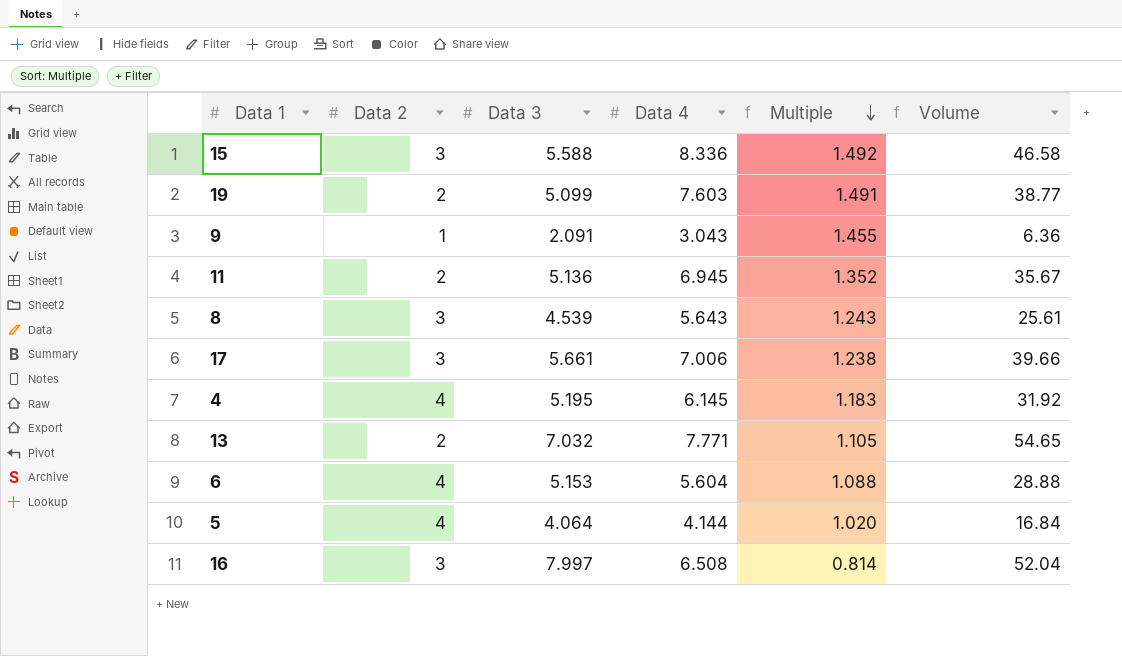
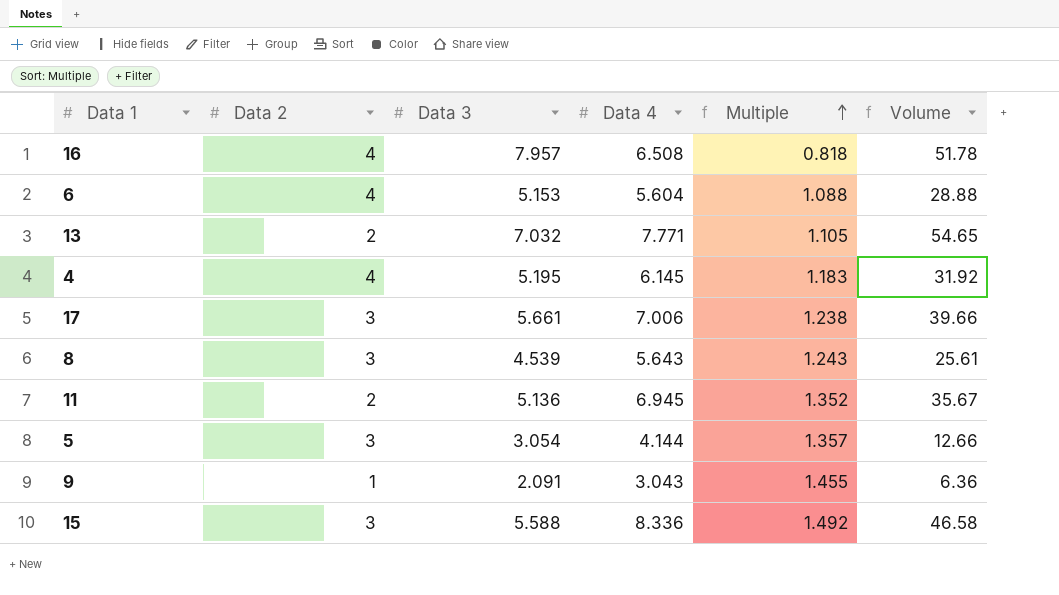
row order: Multiple descending -> Multiple ascending
row 19: 2 | 5.099 | 7.603 | 1.491 | 38.77 -> none
16 | Data 2: 3 -> 4
16 | Data 3: 7.997 -> 7.957
16 | Multiple: 0.814 -> 0.818
16 | Volume: 52.04 -> 51.78
5 | Data 2: 4 -> 3
5 | Data 3: 4.064 -> 3.054
5 | Multiple: 1.020 -> 1.357
5 | Volume: 16.84 -> 12.66

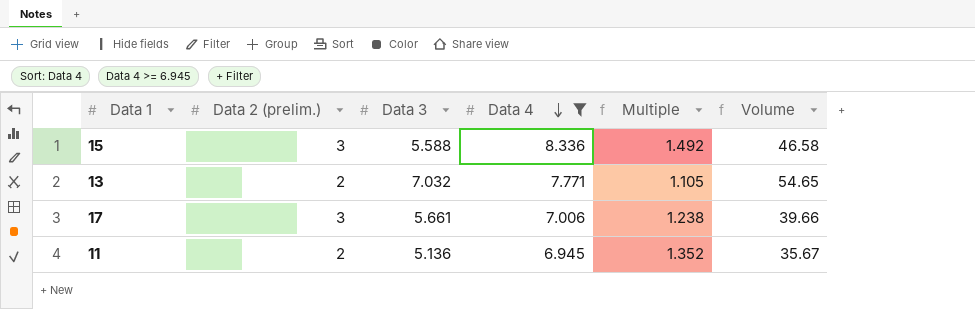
filter: none -> Data 4 >= 6.945
row order: Multiple ascending -> Data 4 descending
column name: Data 2 -> Data 2 (prelim.)

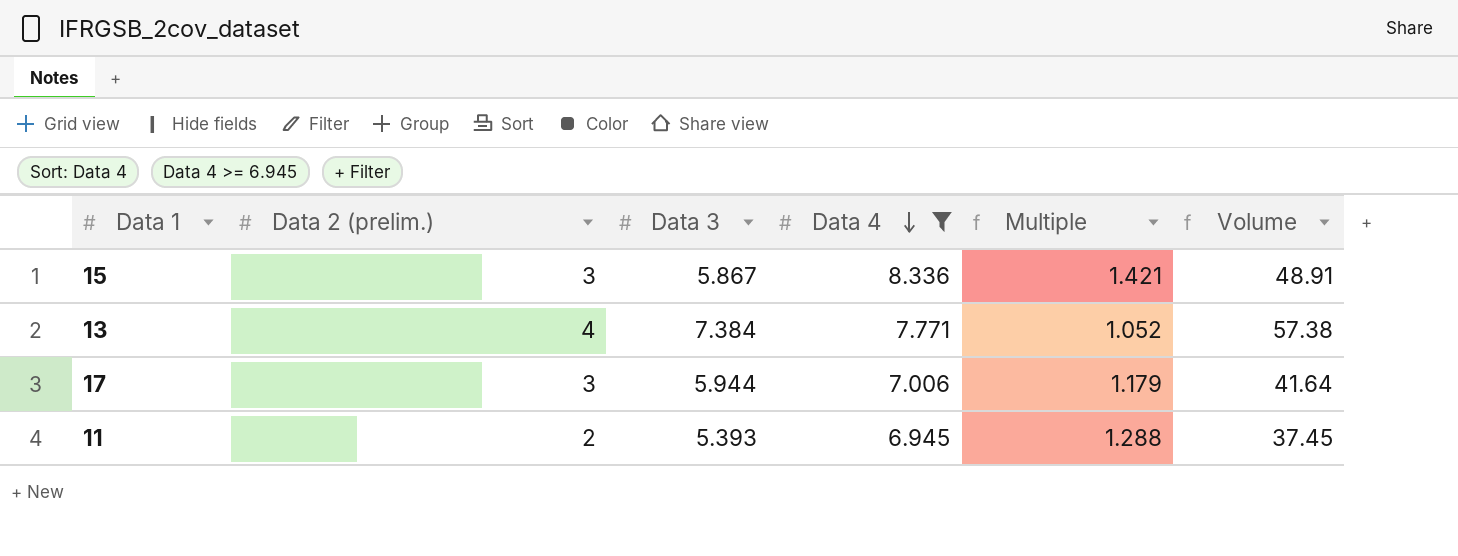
15 | Data 3: 5.588 -> 5.867
15 | Multiple: 1.492 -> 1.421
15 | Volume: 46.58 -> 48.91
13 | Data 2 (prelim.): 2 -> 4
13 | Data 3: 7.032 -> 7.384
13 | Multiple: 1.105 -> 1.052
13 | Volume: 54.65 -> 57.38
17 | Data 3: 5.661 -> 5.944
17 | Multiple: 1.238 -> 1.179
17 | Volume: 39.66 -> 41.64
11 | Data 3: 5.136 -> 5.393
11 | Multiple: 1.352 -> 1.288
11 | Volume: 35.67 -> 37.45

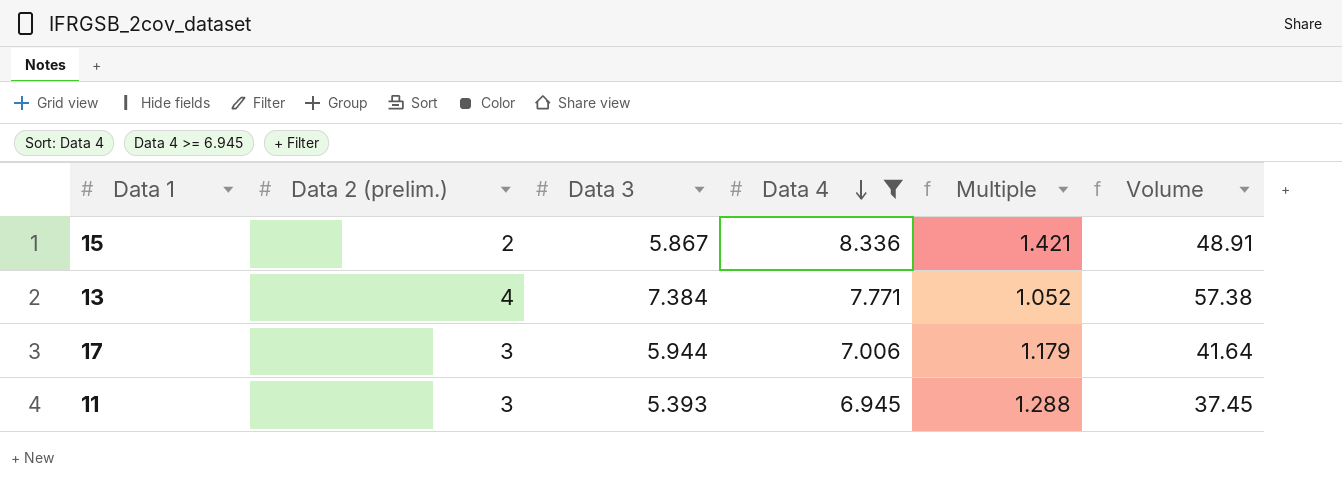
15 | Data 2 (prelim.): 3 -> 2
11 | Data 2 (prelim.): 2 -> 3

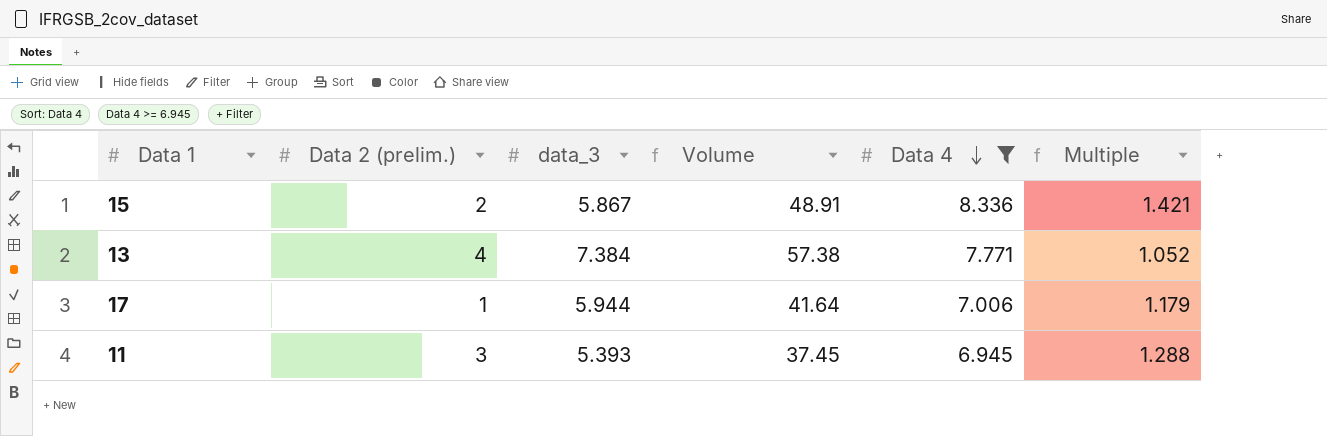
column name: Data 3 -> data_3
column Volume | position: 6 -> 4
17 | Data 2 (prelim.): 3 -> 1

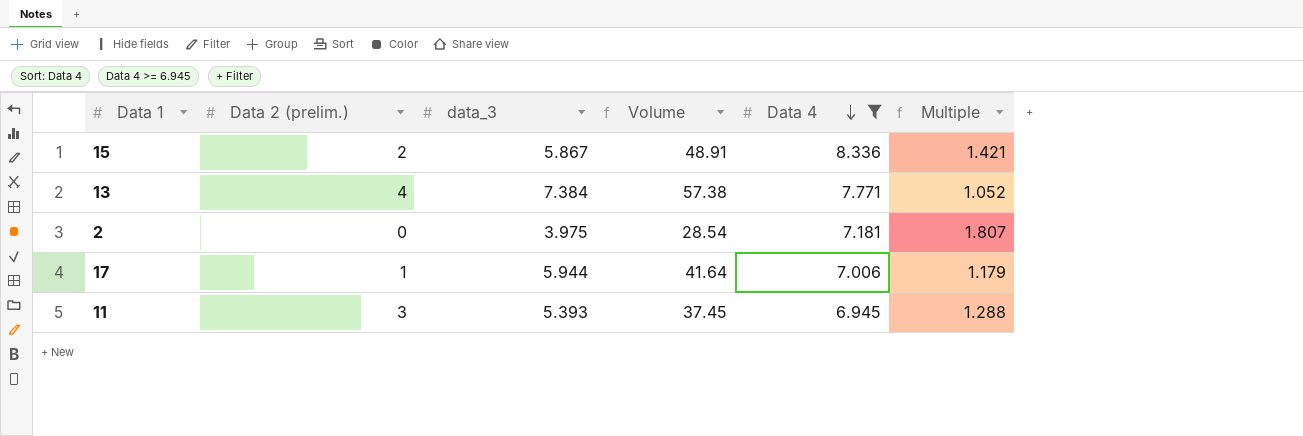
row 2: none -> 0 | 3.975 | 28.54 | 7.181 | 1.807

